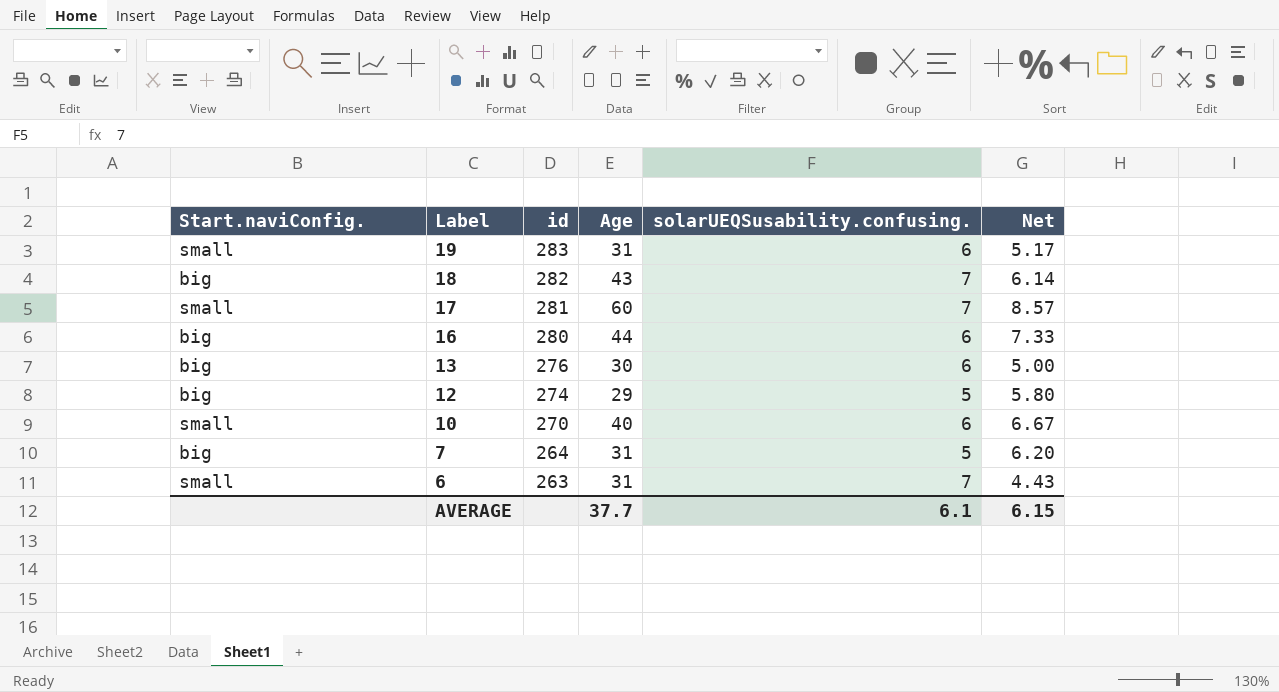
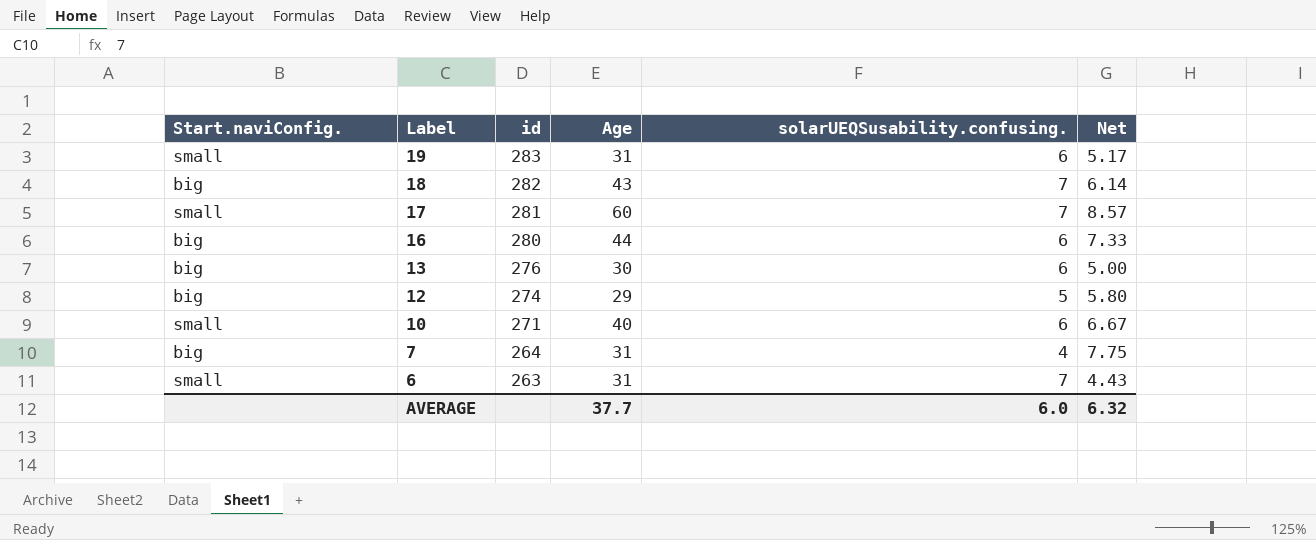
10 | id: 270 -> 271
7 | solarUEQSusability.confusing.: 5 -> 4
7 | Net: 6.20 -> 7.75
AVERAGE | solarUEQSusability.confusing.: 6.1 -> 6.0
AVERAGE | Net: 6.15 -> 6.32

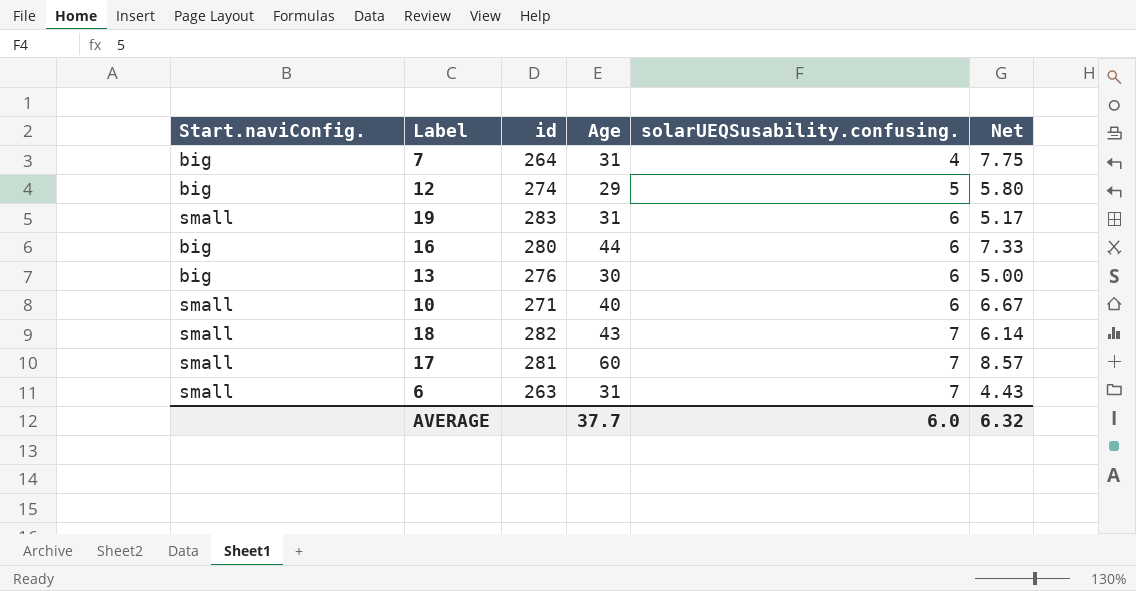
row order: Label descending -> solarUEQSusability.confusing. ascending
18 | Start.naviConfig.: big -> small

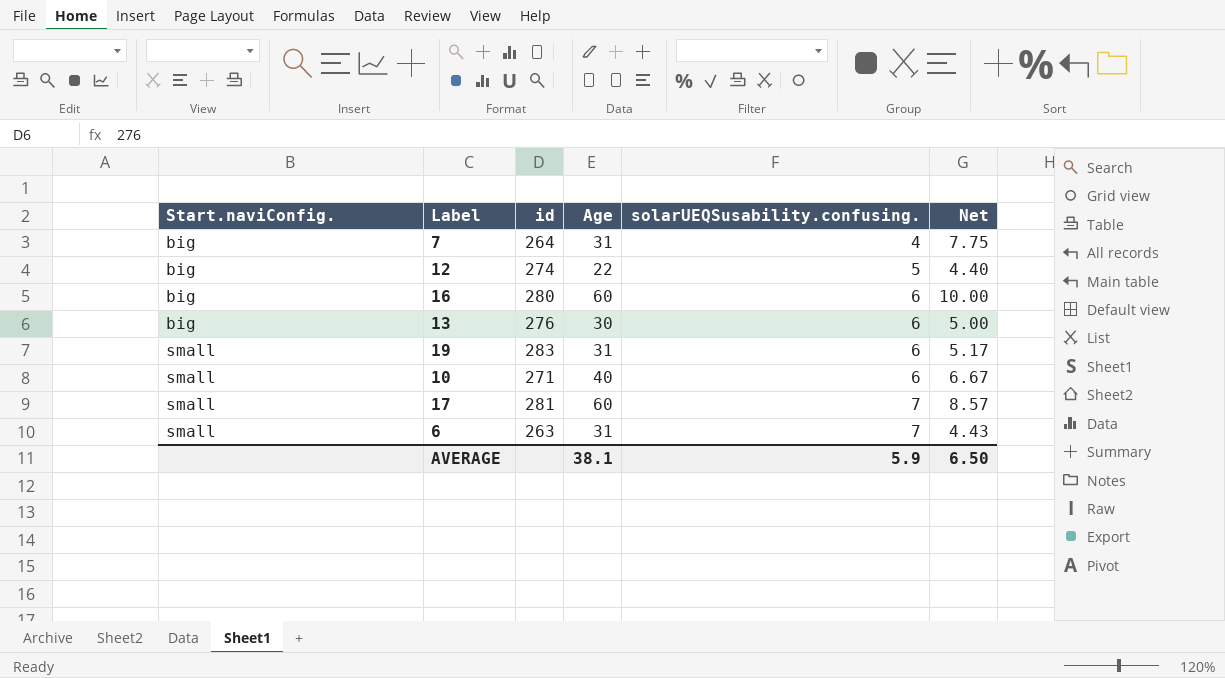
row order: solarUEQSusability.confusing. ascending -> Start.naviConfig. ascending
row 18: small | 282 | 43 | 7 | 6.14 -> none
12 | Age: 29 -> 22
12 | Net: 5.80 -> 4.40
16 | Age: 44 -> 60
16 | Net: 7.33 -> 10.00
AVERAGE | Age: 37.7 -> 38.1
AVERAGE | solarUEQSusability.confusing.: 6.0 -> 5.9
AVERAGE | Net: 6.32 -> 6.50

